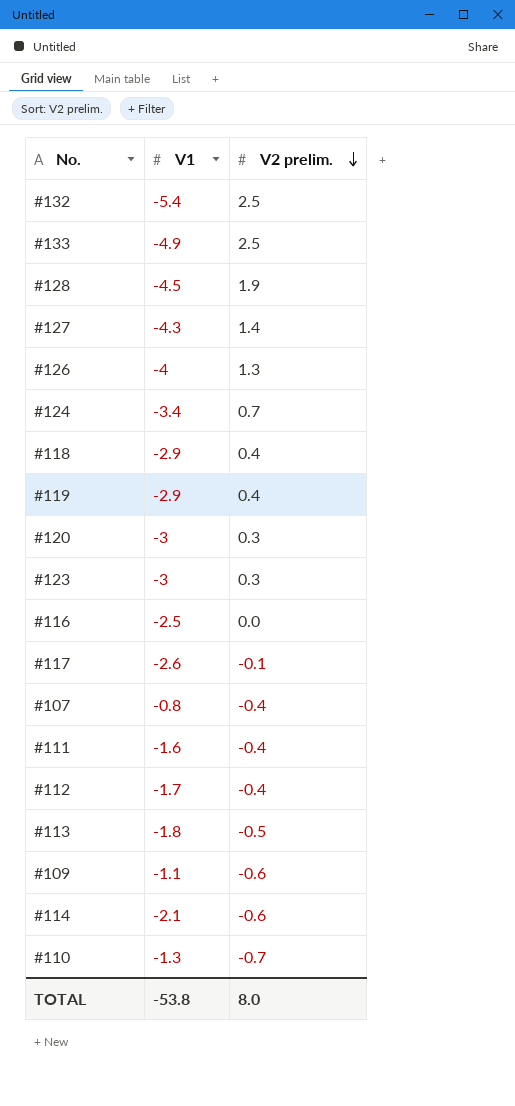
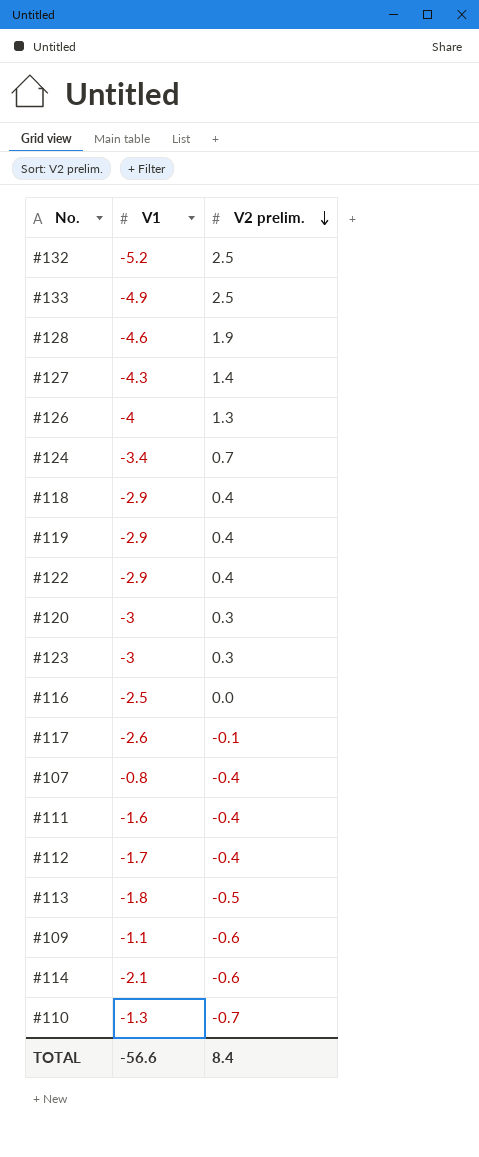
#132 | V1: -5.4 -> -5.2
#128 | V1: -4.5 -> -4.6
row #122: none -> -2.9 | 0.4
TOTAL | V1: -53.8 -> -56.6
TOTAL | V2 prelim.: 8.0 -> 8.4

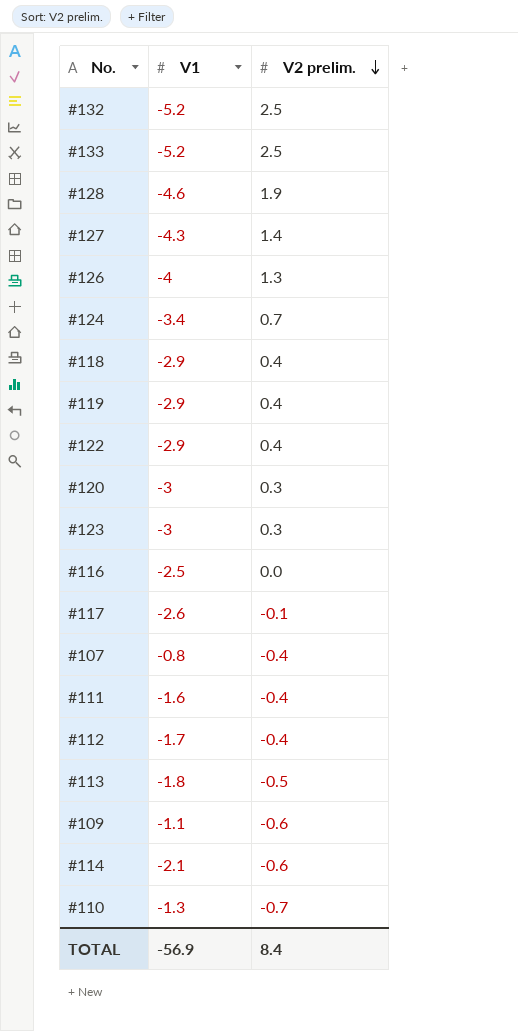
#133 | V1: -4.9 -> -5.2
TOTAL | V1: -56.6 -> -56.9

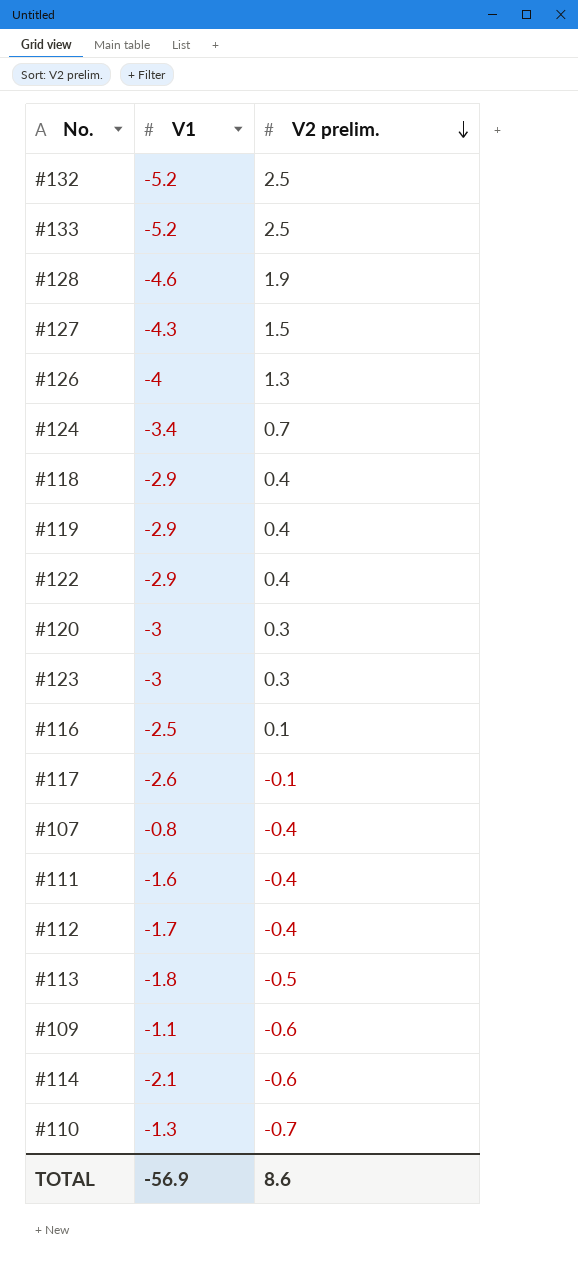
#127 | V2 prelim.: 1.4 -> 1.5
#116 | V2 prelim.: 0.0 -> 0.1
TOTAL | V2 prelim.: 8.4 -> 8.6

